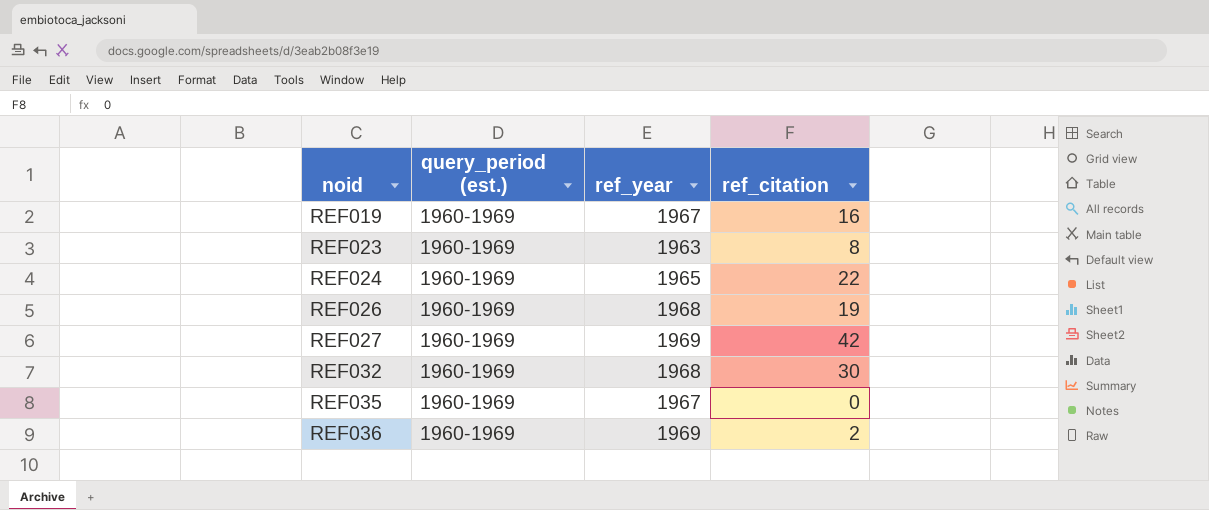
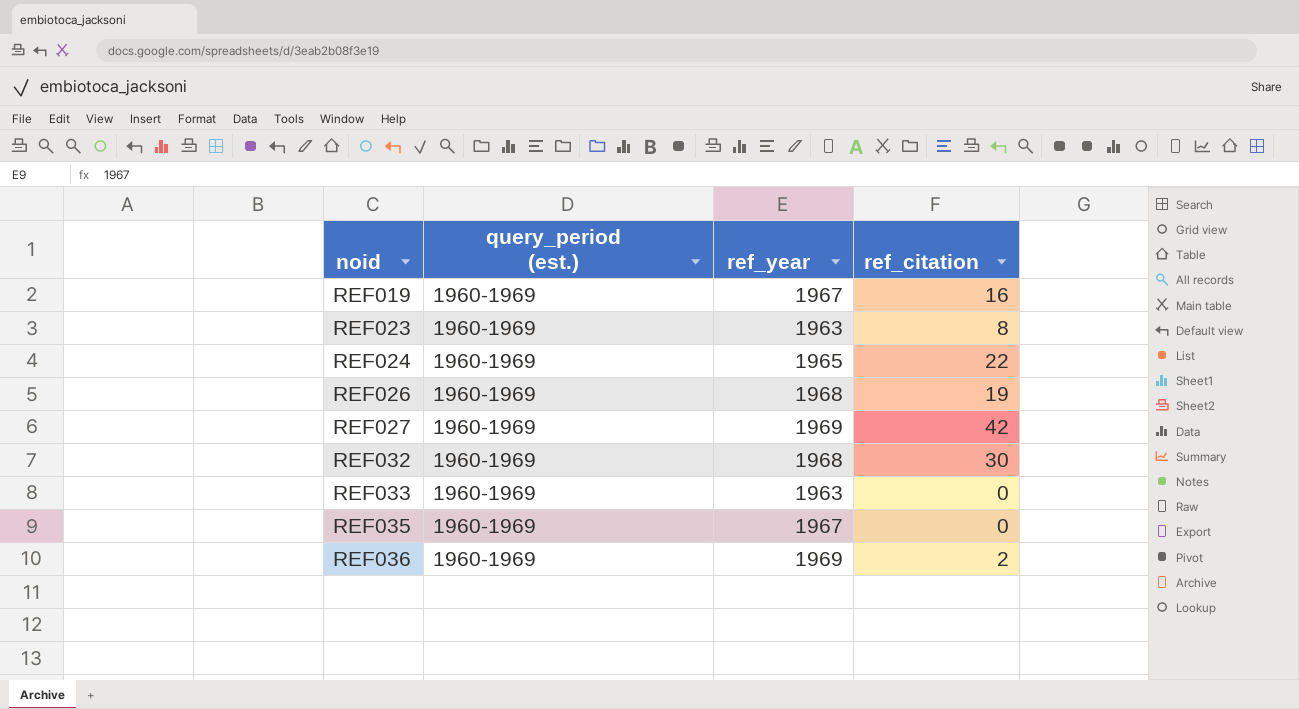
row REF033: none -> 1960-1969 | 1963 | 0

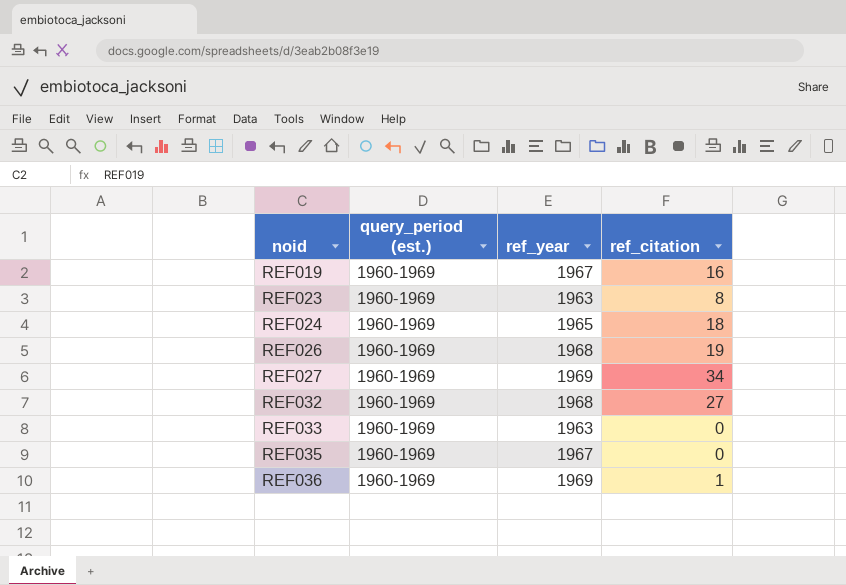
REF024 | ref_citation: 22 -> 18
REF027 | ref_citation: 42 -> 34
REF032 | ref_citation: 30 -> 27
REF036 | ref_citation: 2 -> 1

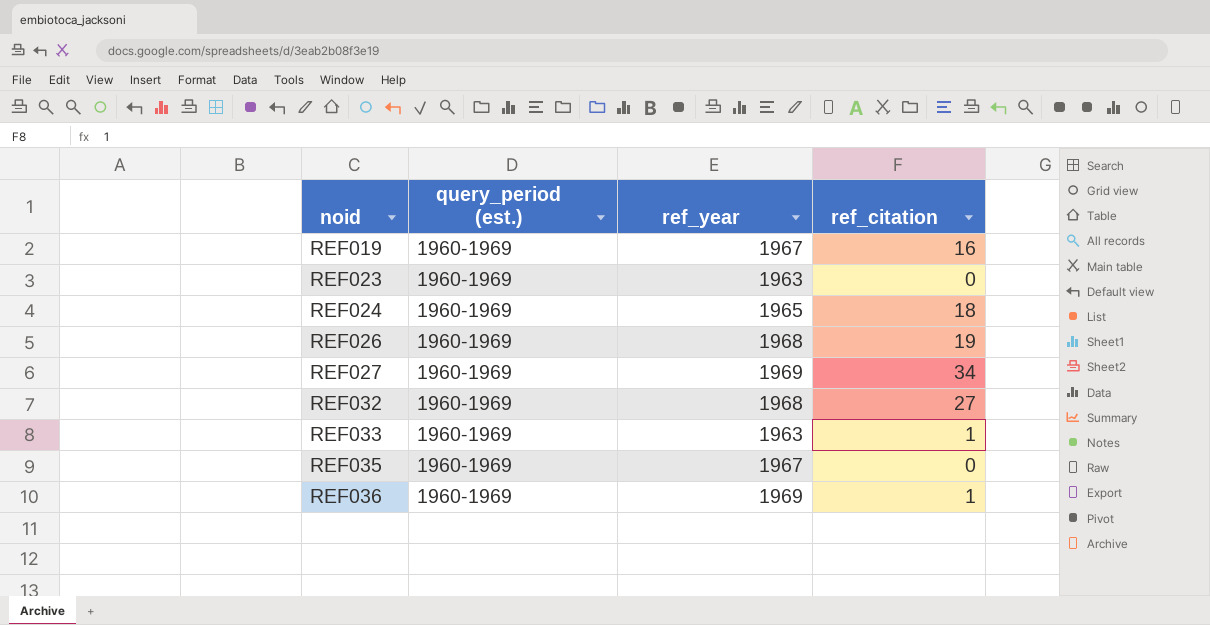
REF023 | ref_citation: 8 -> 0
REF033 | ref_citation: 0 -> 1

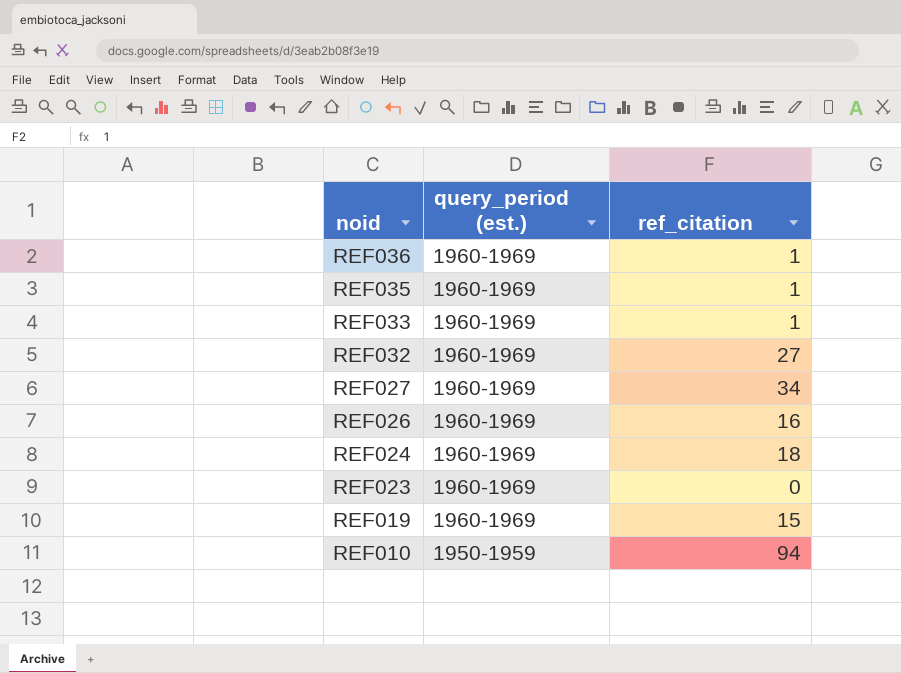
row order: noid ascending -> noid descending
column ref_year | position: 3 -> none
REF035 | ref_citation: 0 -> 1
REF026 | ref_citation: 19 -> 16
REF019 | ref_citation: 16 -> 15
row REF010: none -> 1950-1959 | 94

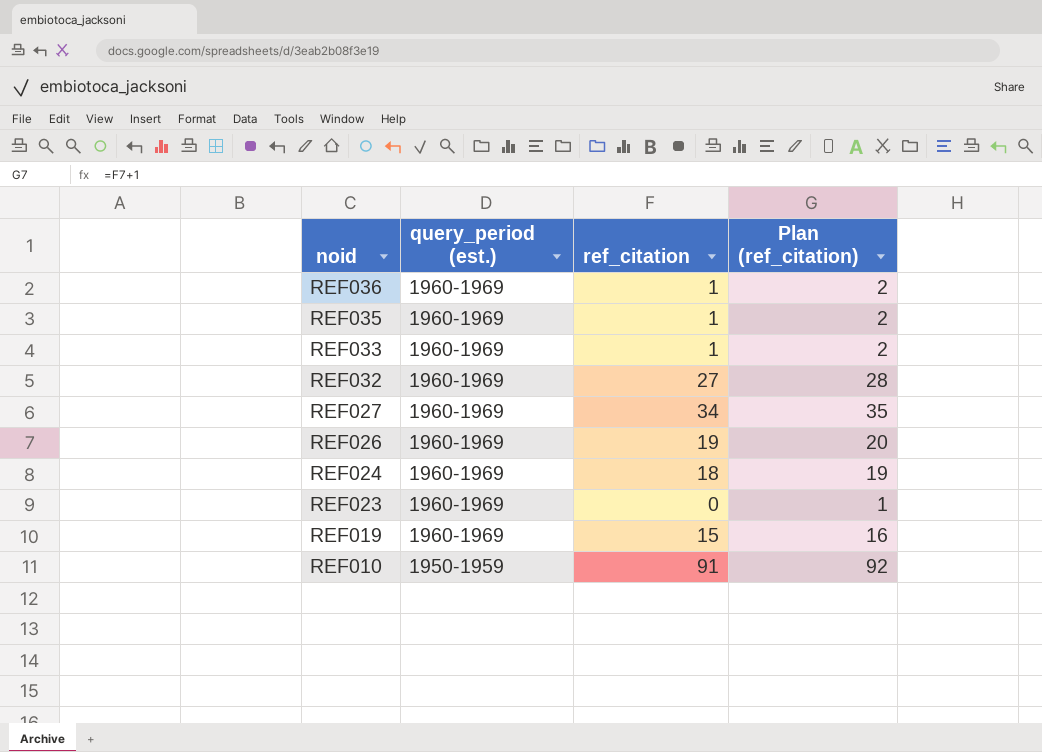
column Plan (ref_citation) | formula: none -> [ref_citation] + 1
REF026 | ref_citation: 16 -> 19
REF010 | ref_citation: 94 -> 91

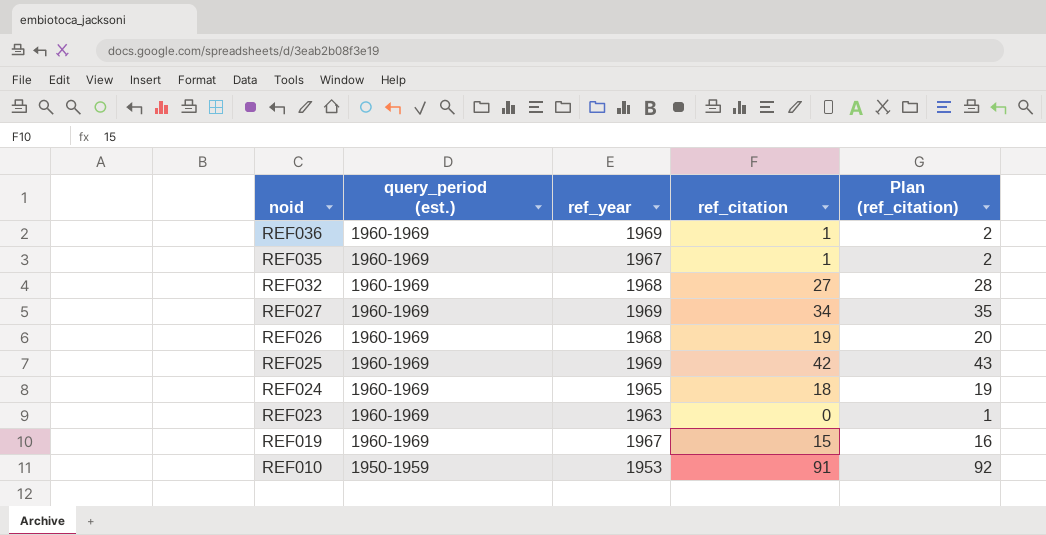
column ref_year | position: none -> 3
row REF033: 1960-1969 | 1 | 2 -> none
row REF025: none -> 1960-1969 | 1969 | 42 | 43

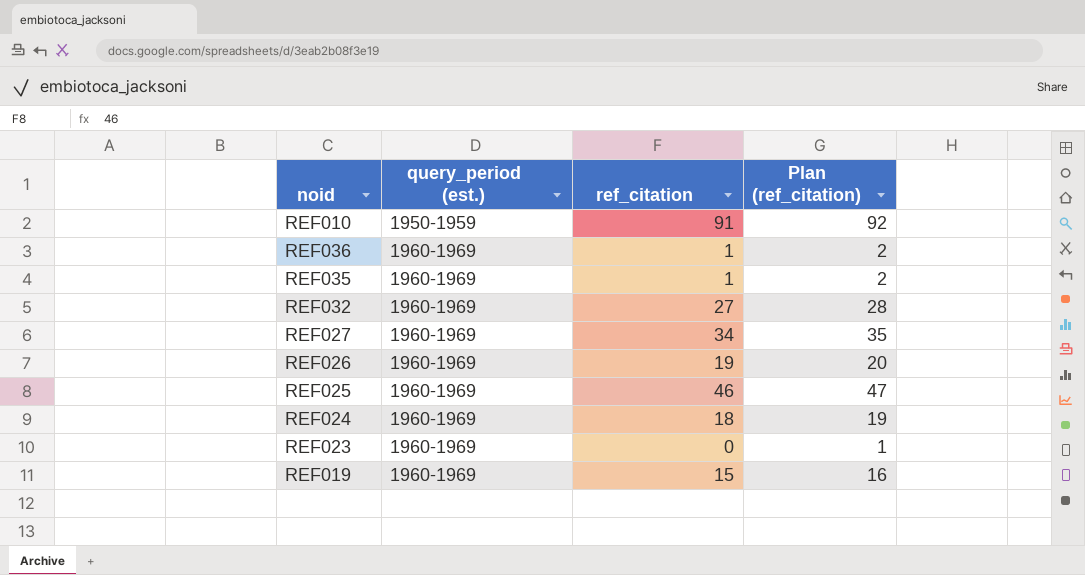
row order: noid descending -> query_period (est.) ascending
column ref_year | position: 3 -> none
REF025 | ref_citation: 42 -> 46
REF025 | Plan (ref_citation): 43 -> 47

